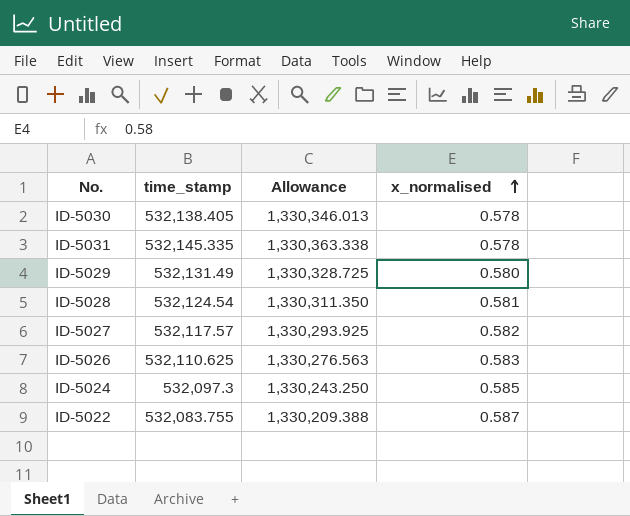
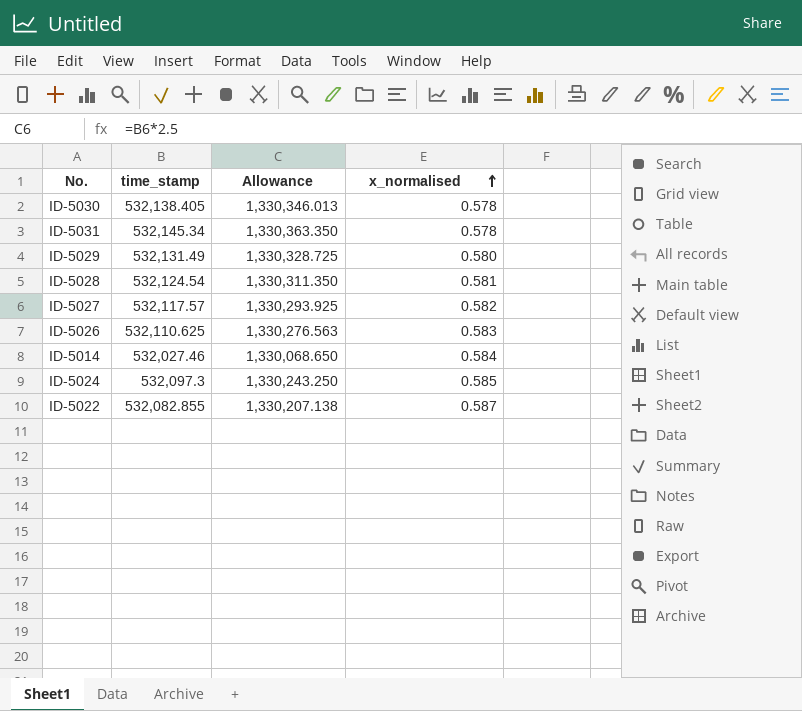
ID-5031 | time_stamp: 532,145.335 -> 532,145.34
ID-5031 | Allowance: 1,330,363.338 -> 1,330,363.350
row ID-5014: none -> 532,027.46 | 1,330,068.650 | 0.584
ID-5022 | time_stamp: 532,083.755 -> 532,082.855
ID-5022 | Allowance: 1,330,209.388 -> 1,330,207.138

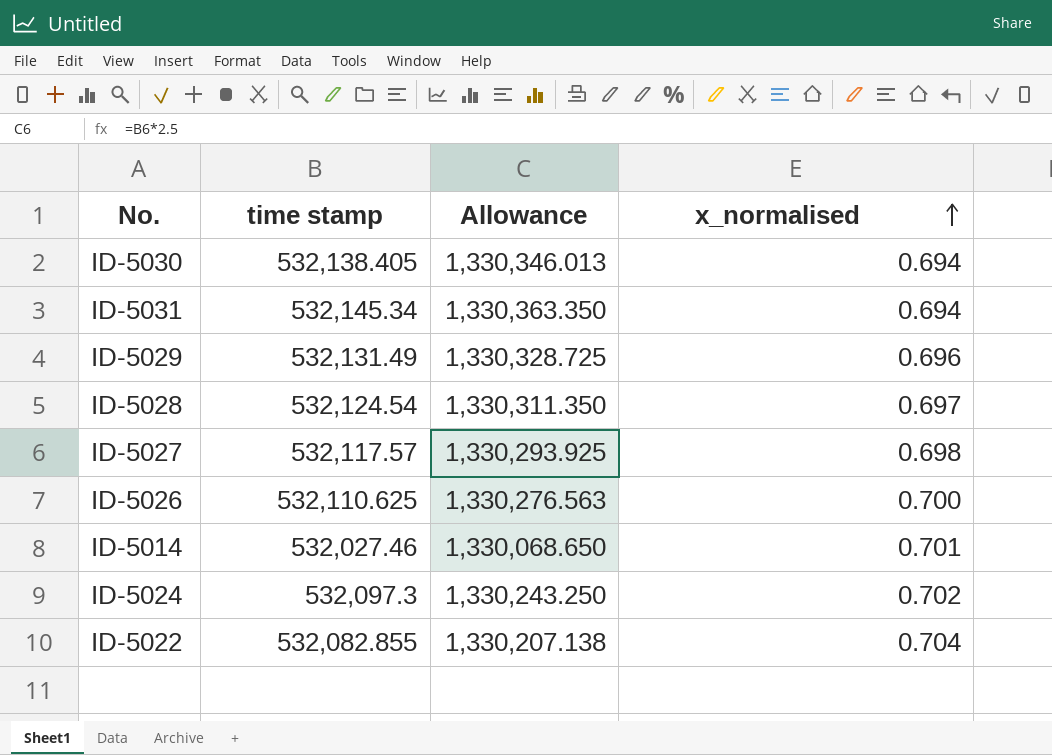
column name: time_stamp -> time stamp
ID-5030 | x_normalised: 0.578 -> 0.694
ID-5031 | x_normalised: 0.578 -> 0.694
ID-5029 | x_normalised: 0.580 -> 0.696
ID-5028 | x_normalised: 0.581 -> 0.697
ID-5027 | x_normalised: 0.582 -> 0.698
ID-5026 | x_normalised: 0.583 -> 0.700
ID-5014 | x_normalised: 0.584 -> 0.701
ID-5024 | x_normalised: 0.585 -> 0.702
ID-5022 | x_normalised: 0.587 -> 0.704

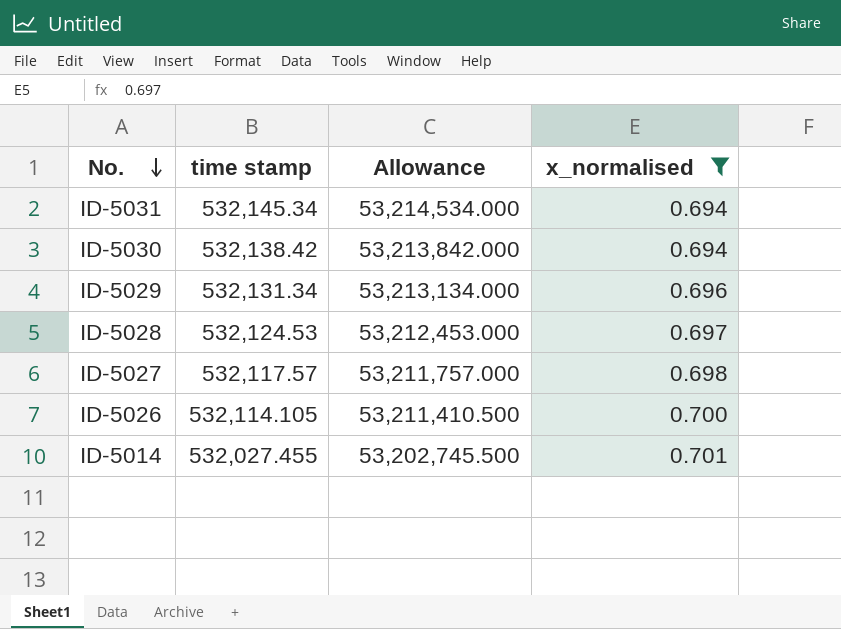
filter: none -> x_normalised <= 0.701
row order: x_normalised ascending -> No. descending
column Allowance | formula: [time stamp] * 2.5 -> [time stamp] * 100
ID-5030 | time stamp: 532,138.405 -> 532,138.42
ID-5029 | time stamp: 532,131.49 -> 532,131.34
ID-5028 | time stamp: 532,124.54 -> 532,124.53
ID-5026 | time stamp: 532,110.625 -> 532,114.105
ID-5014 | time stamp: 532,027.46 -> 532,027.455

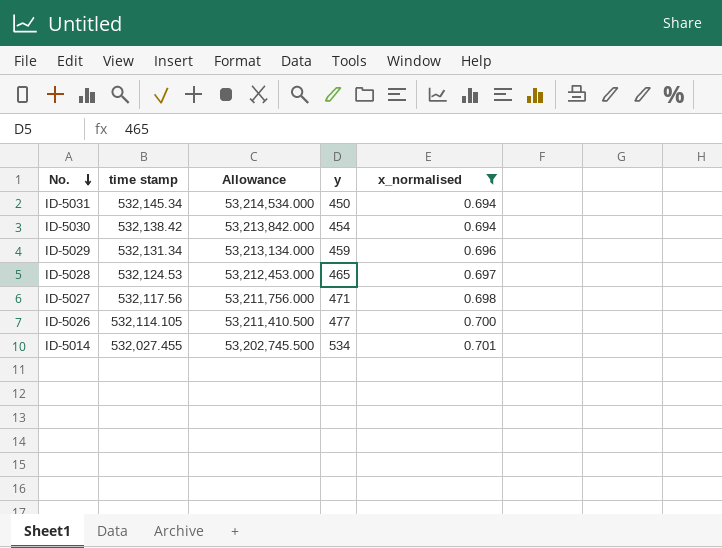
column y | position: none -> 4
ID-5027 | time stamp: 532,117.57 -> 532,117.56
ID-5027 | Allowance: 53,211,757.000 -> 53,211,756.000

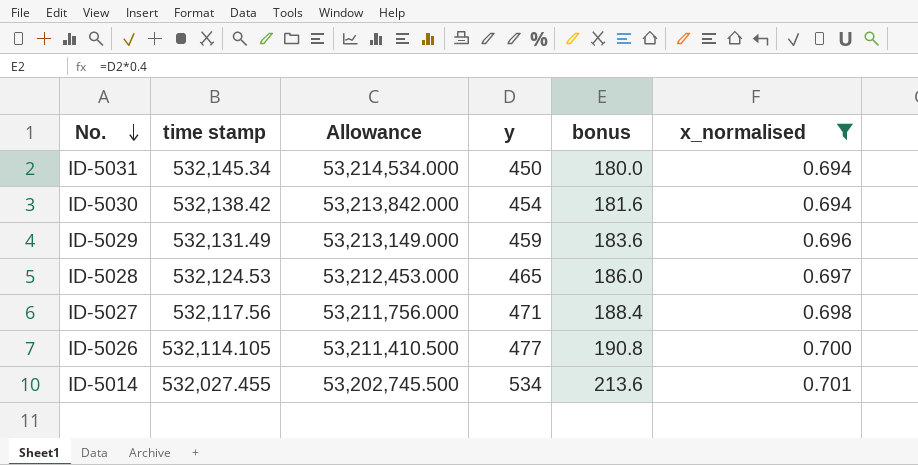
column bonus | formula: none -> [y] * 0.4
ID-5029 | time stamp: 532,131.34 -> 532,131.49
ID-5029 | Allowance: 53,213,134.000 -> 53,213,149.000

